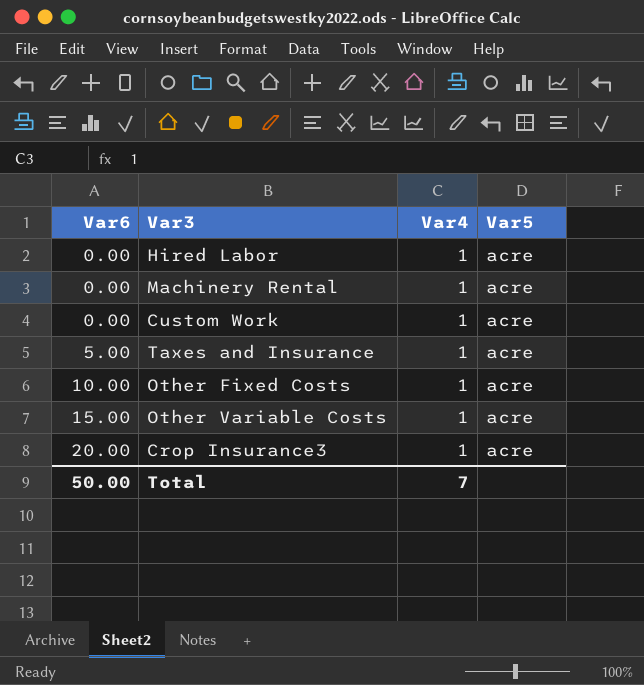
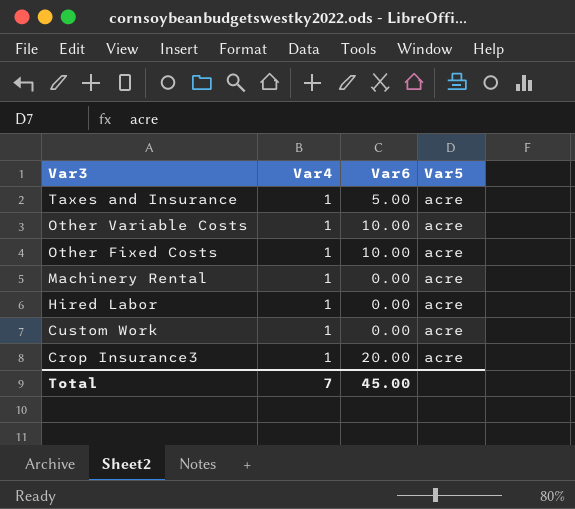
row order: Var6 ascending -> Var3 descending
column Var6 | position: 1 -> 3
Other Variable Costs | Var6: 15.00 -> 10.00
Total | Var6: 50.00 -> 45.00

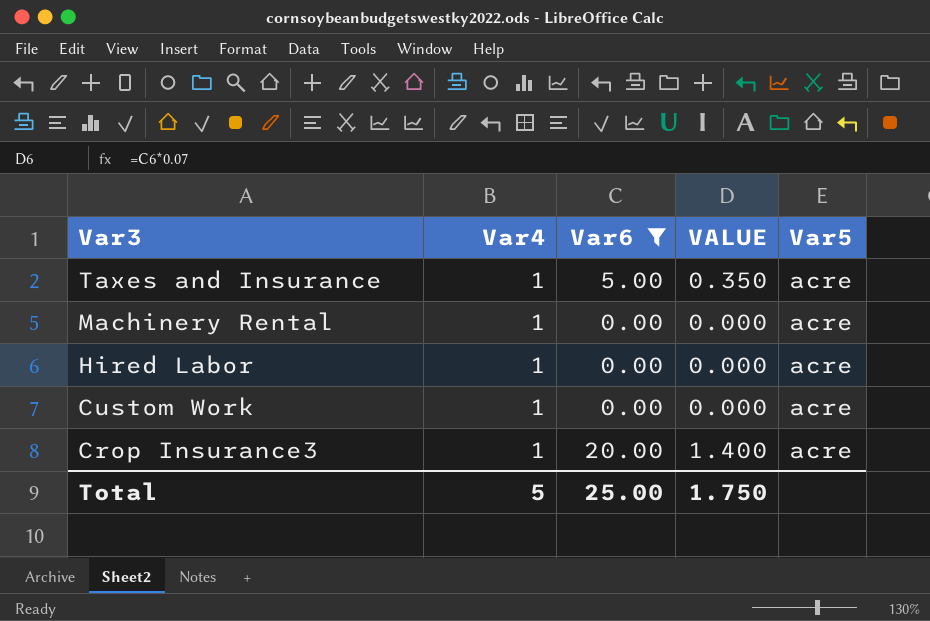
filter: none -> Var6 != 10.00
column VALUE | formula: none -> [Var6] * 0.07
Total | Var4: 7 -> 5
Total | Var6: 45.00 -> 25.00

